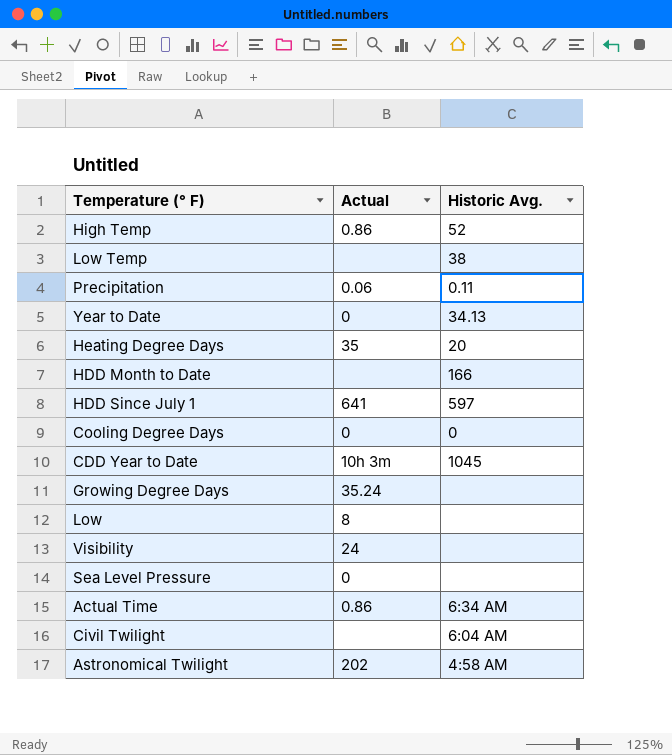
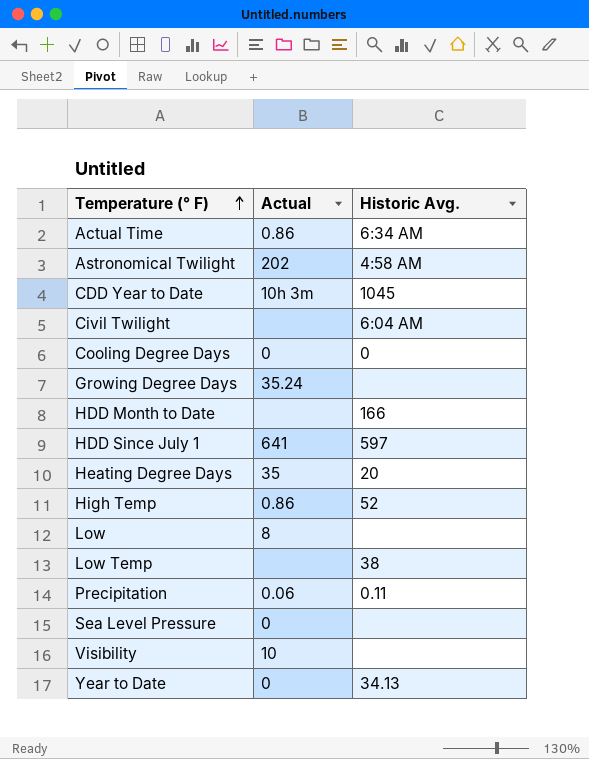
row order: none -> Temperature (° F) ascending
Visibility | Actual: 24 -> 10

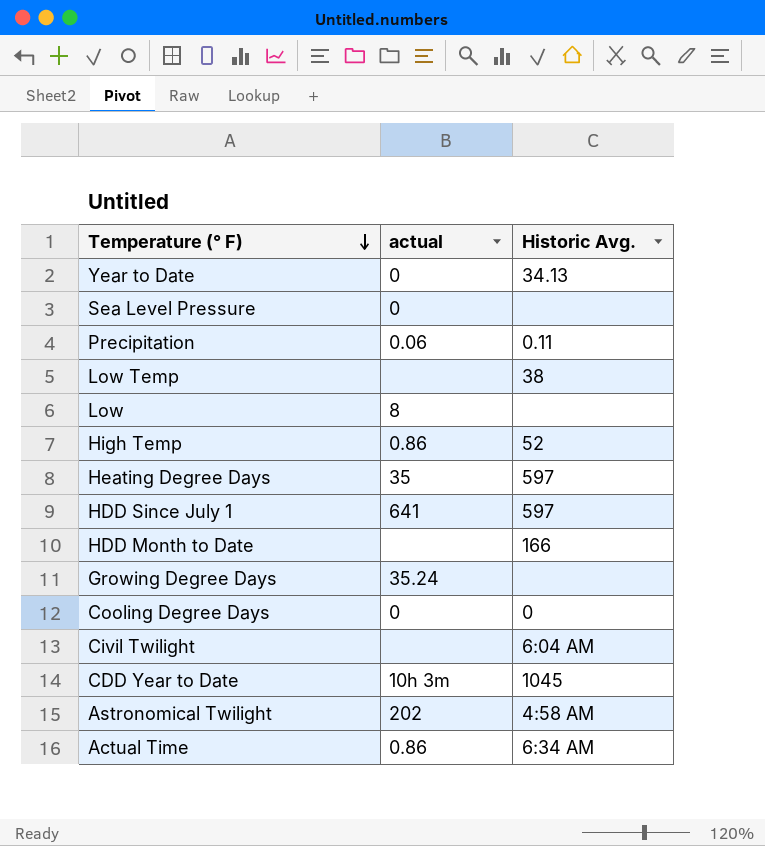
row order: Temperature (° F) ascending -> Temperature (° F) descending
column name: Actual -> actual
row Visibility: 10 | none -> none
Heating Degree Days | Historic Avg.: 20 -> 597

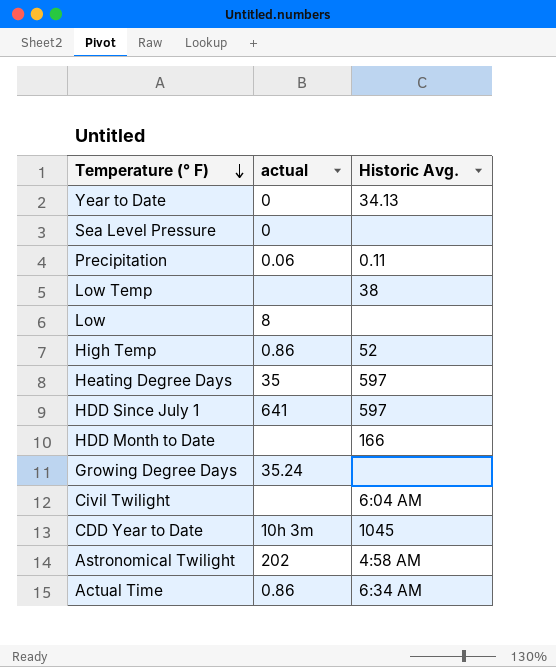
row Cooling Degree Days: 0 | 0 -> none

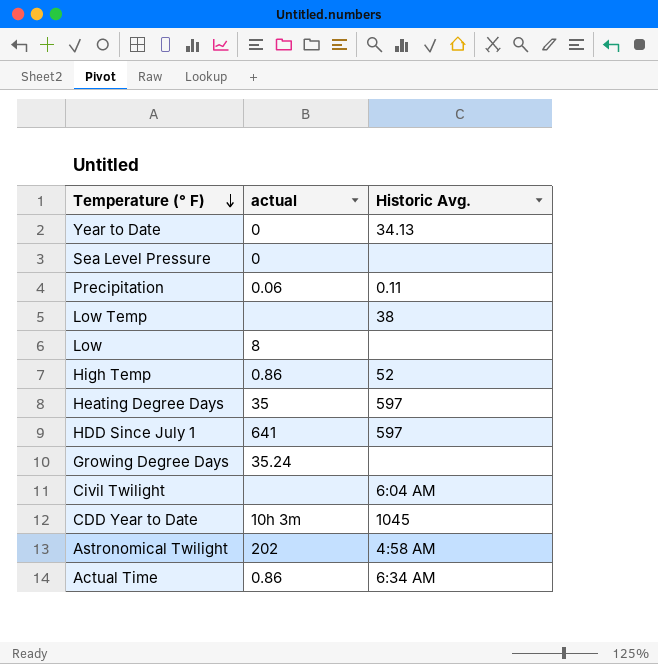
row HDD Month to Date: none | 166 -> none

